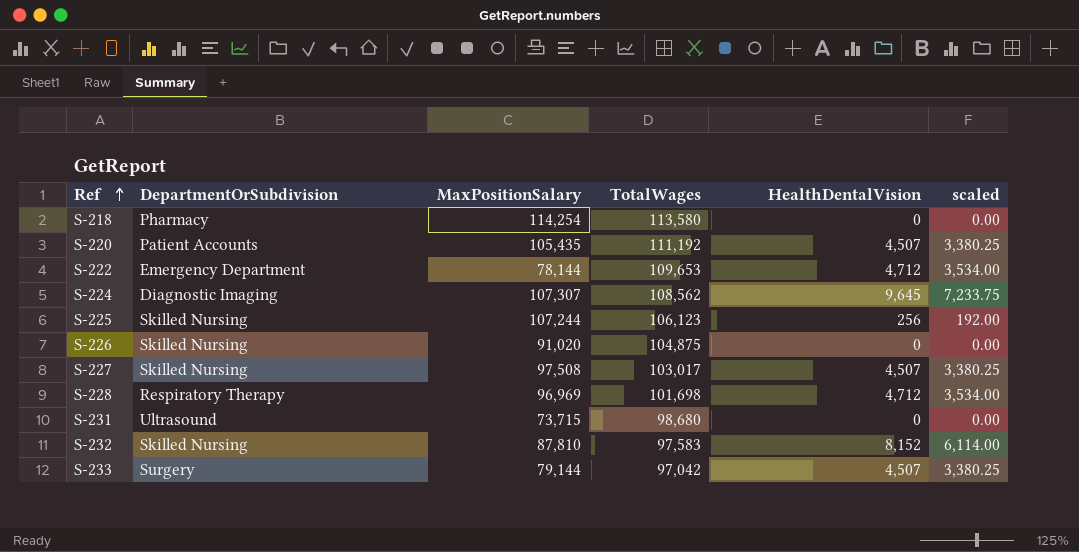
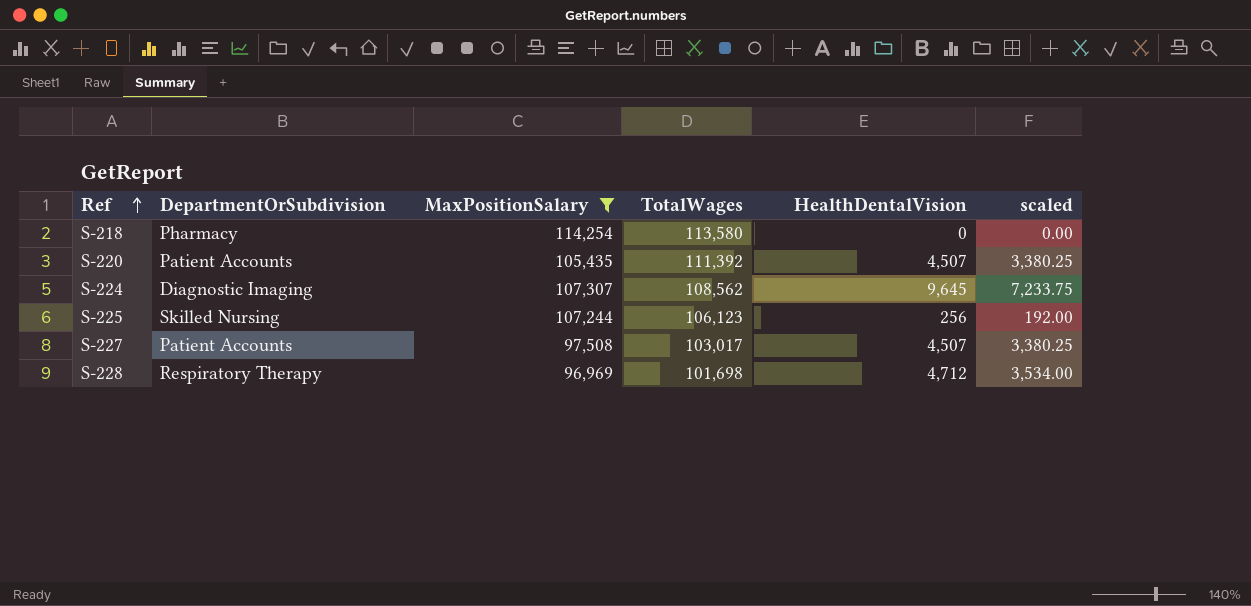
filter: none -> MaxPositionSalary >= 96,969
S-220 | TotalWages: 111,192 -> 111,392
S-227 | DepartmentOrSubdivision: Skilled Nursing -> Patient Accounts

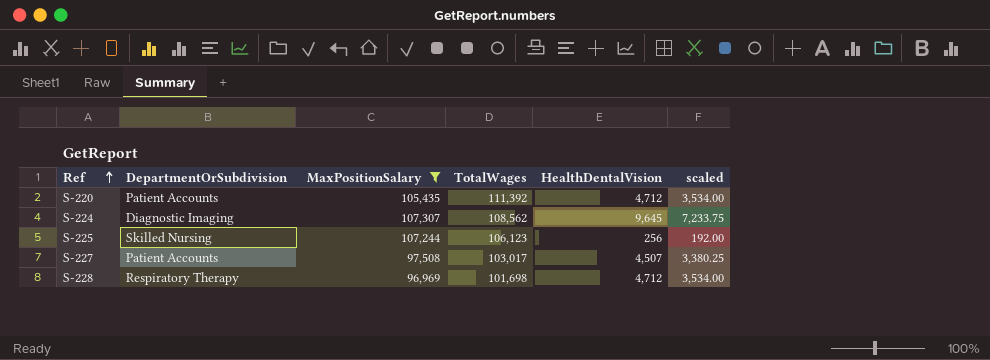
row S-218: Pharmacy | 114,254 | 113,580 | 0 | 0.00 -> none
S-220 | HealthDentalVision: 4,507 -> 4,712
S-220 | scaled: 3,380.25 -> 3,534.00

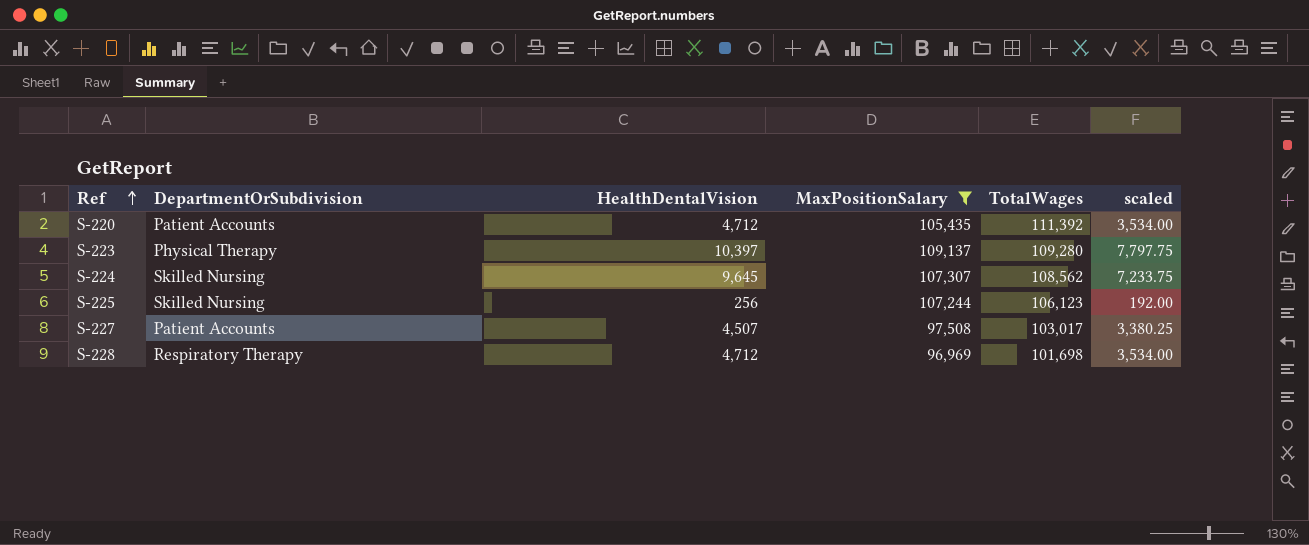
column HealthDentalVision | position: 5 -> 3
row S-223: none -> Physical Therapy | 10,397 | 109,137 | 109,280 | 7,797.75
S-224 | DepartmentOrSubdivision: Diagnostic Imaging -> Skilled Nursing

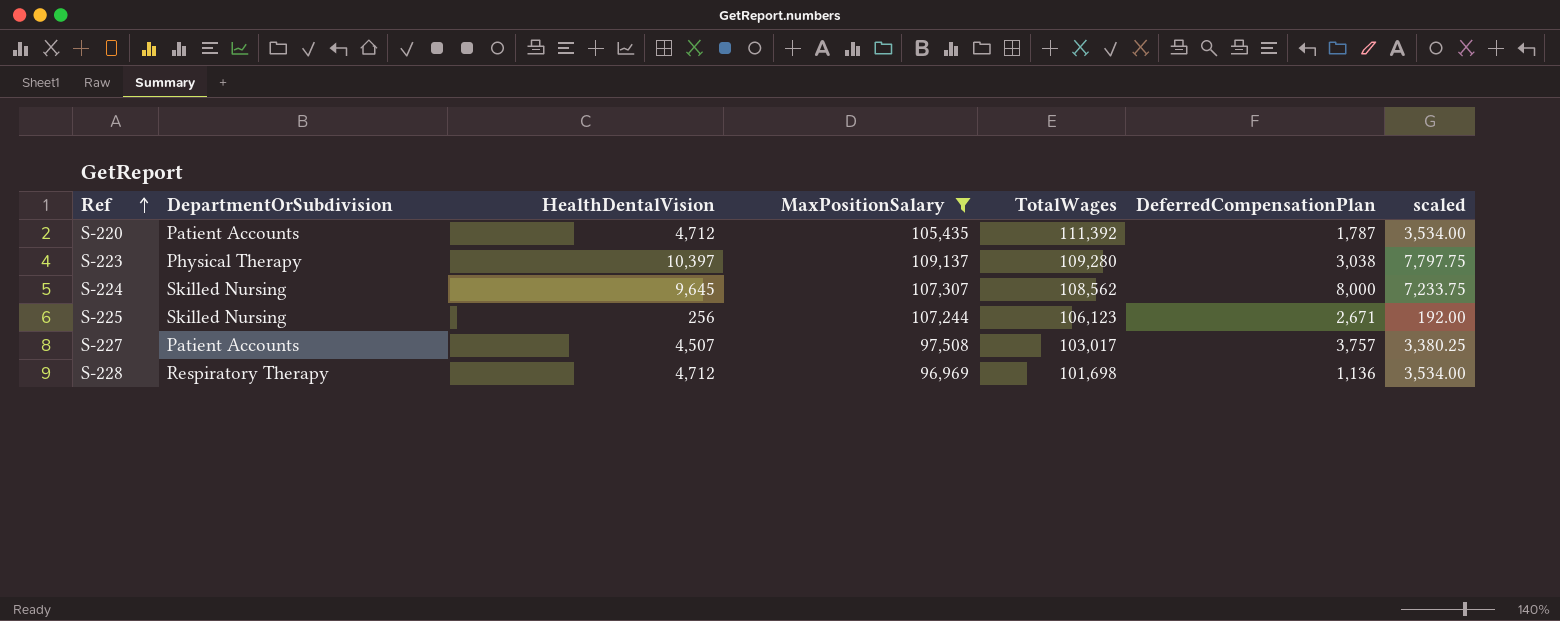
column DeferredCompensationPlan | position: none -> 6

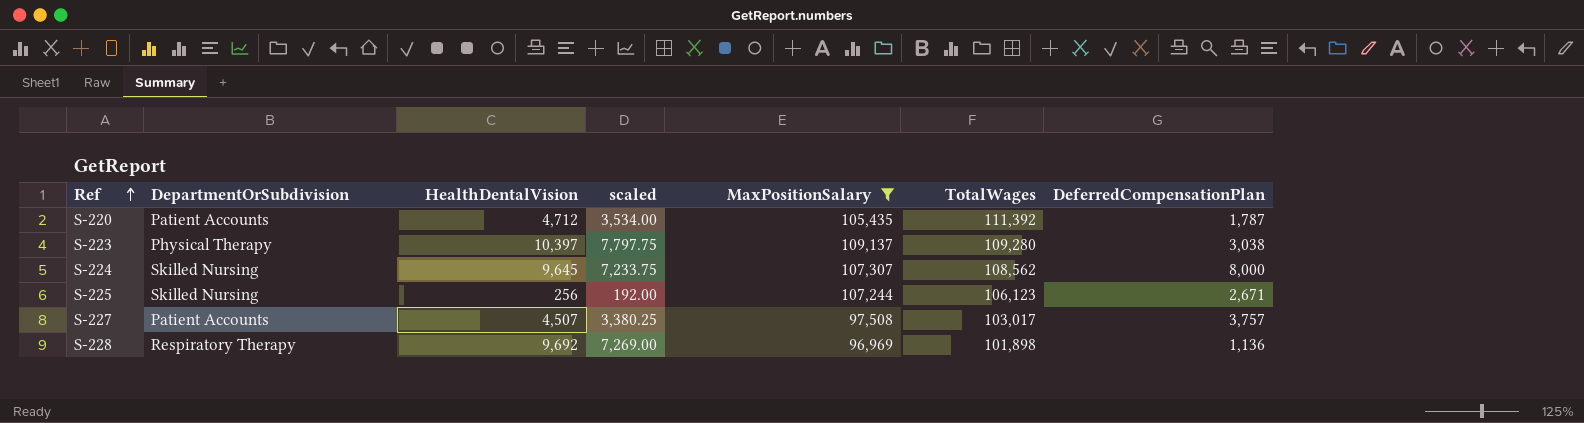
column scaled | position: 7 -> 4
S-228 | HealthDentalVision: 4,712 -> 9,692
S-228 | scaled: 3,534.00 -> 7,269.00
S-228 | TotalWages: 101,698 -> 101,898

